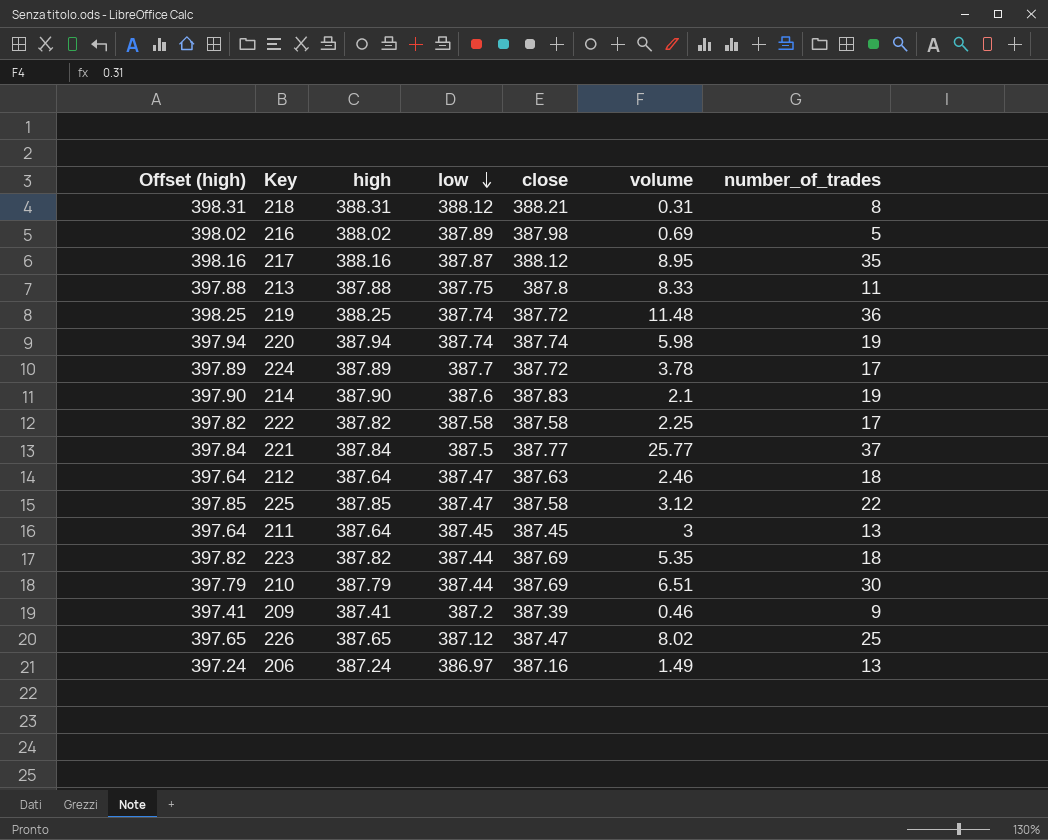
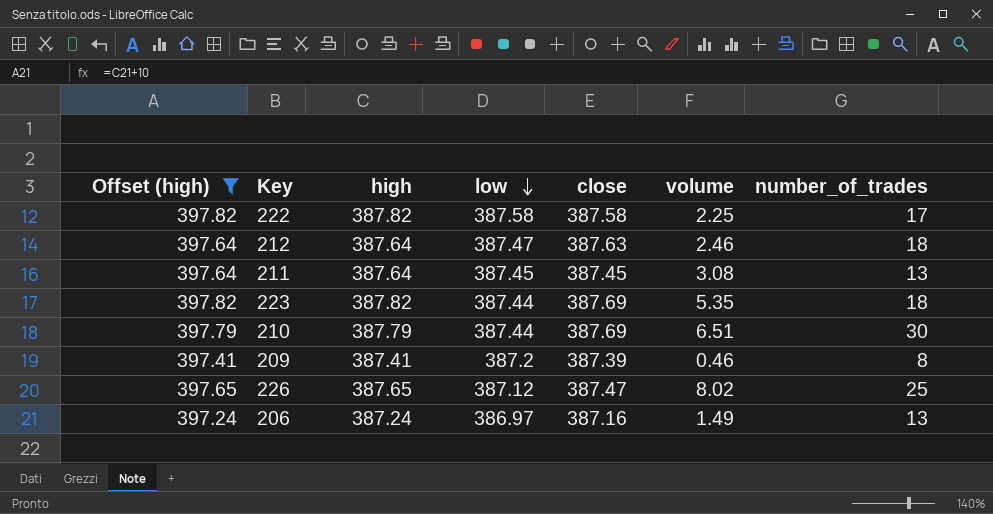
filter: none -> Offset (high) <= 397.82
211 | volume: 3 -> 3.08
209 | number_of_trades: 9 -> 8

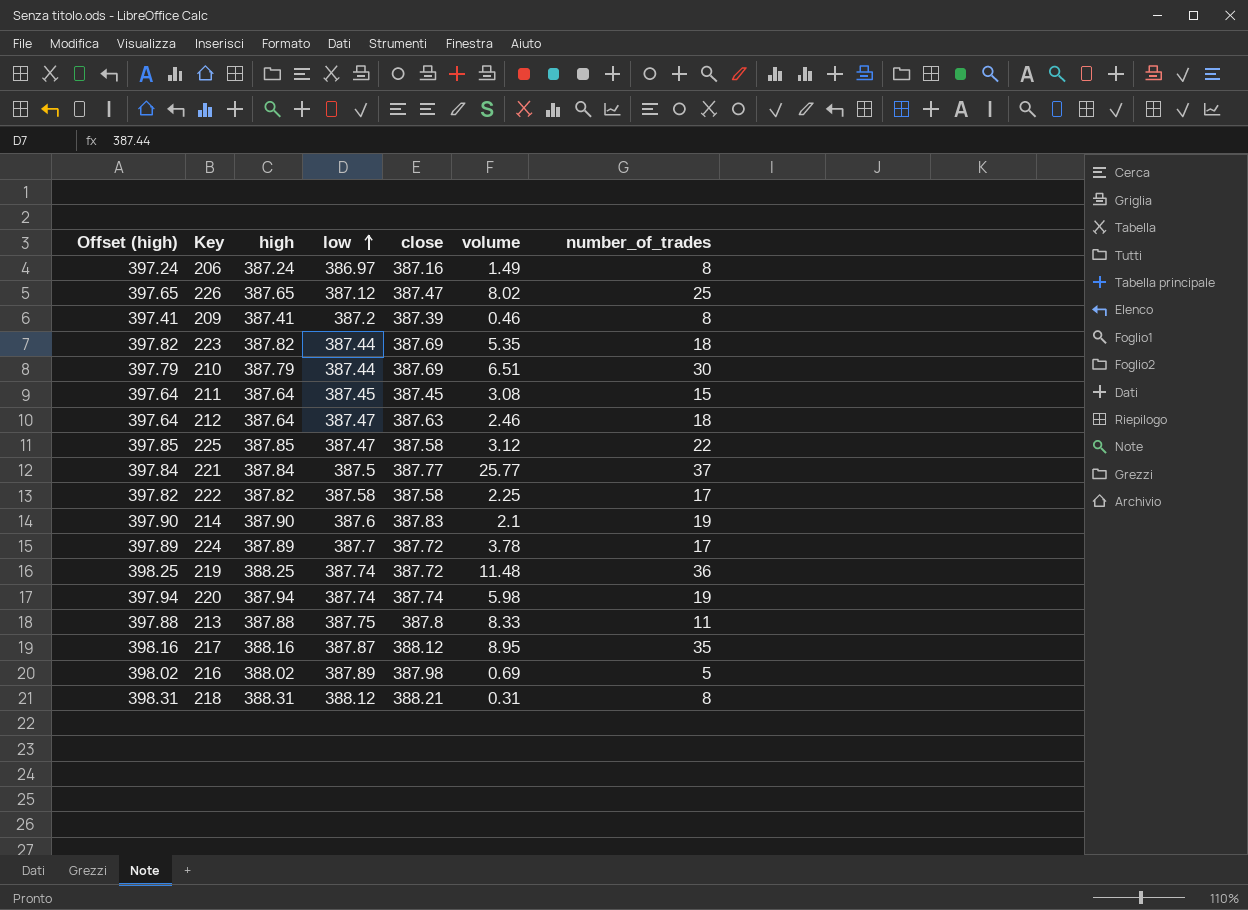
filter: Offset (high) <= 397.82 -> none
row order: low descending -> low ascending
206 | number_of_trades: 13 -> 8
211 | number_of_trades: 13 -> 15

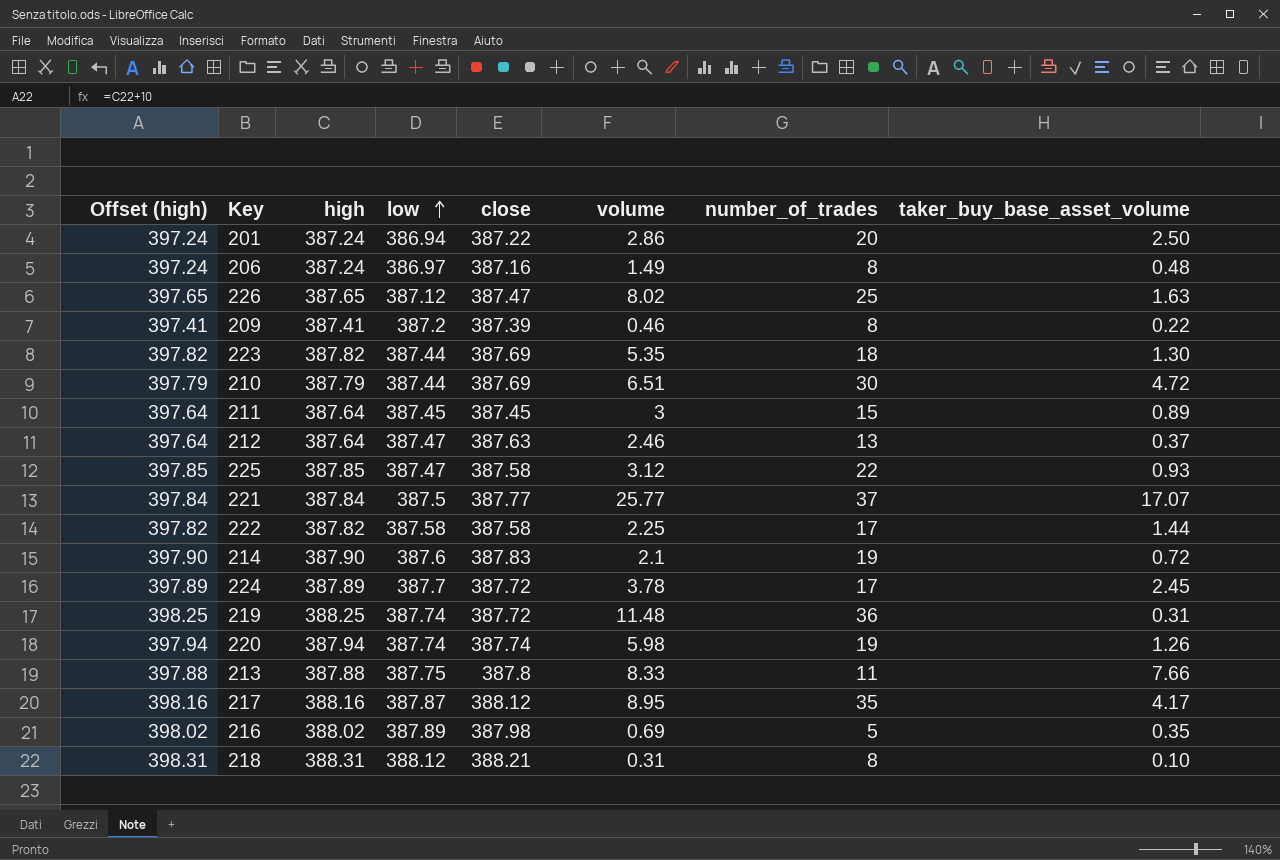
column taker_buy_base_asset_volume | position: none -> 8
row 201: none -> 397.24 | 387.24 | 386.94 | 387.22 | 2.86 | 20 | 2.50
211 | volume: 3.08 -> 3
212 | number_of_trades: 18 -> 13

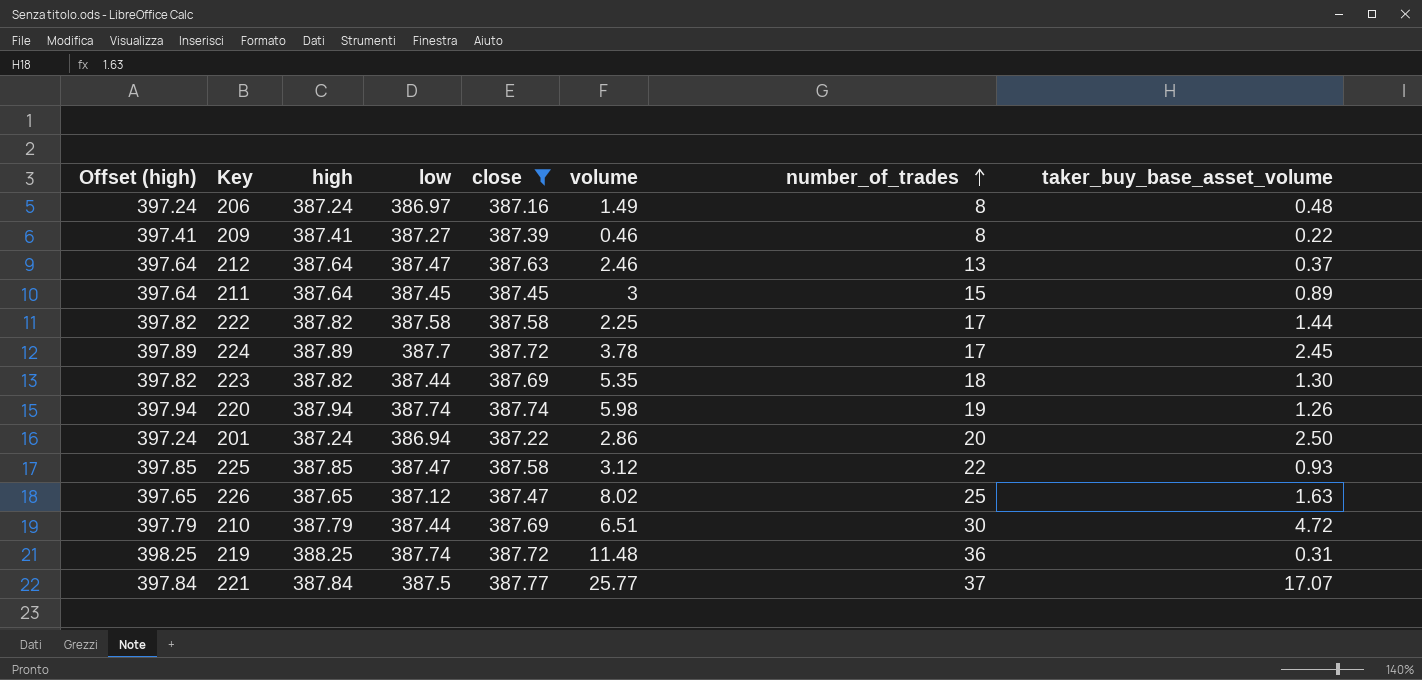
filter: none -> close <= 387.77
row order: low ascending -> number_of_trades ascending
209 | low: 387.2 -> 387.27

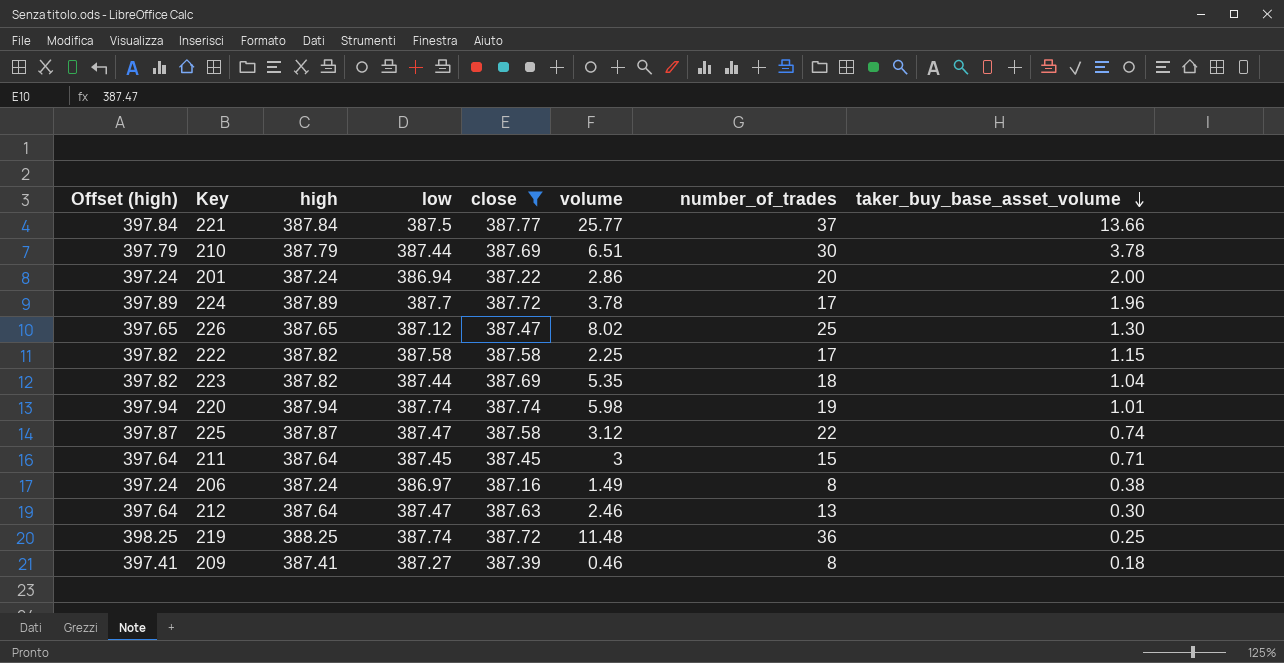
row order: number_of_trades ascending -> taker_buy_base_asset_volume descending
221 | taker_buy_base_asset_volume: 17.07 -> 13.66
210 | taker_buy_base_asset_volume: 4.72 -> 3.78
201 | taker_buy_base_asset_volume: 2.50 -> 2.00
224 | taker_buy_base_asset_volume: 2.45 -> 1.96
226 | taker_buy_base_asset_volume: 1.63 -> 1.30
222 | taker_buy_base_asset_volume: 1.44 -> 1.15
223 | taker_buy_base_asset_volume: 1.30 -> 1.04
220 | taker_buy_base_asset_volume: 1.26 -> 1.01
225 | Offset (high): 397.85 -> 397.87
225 | high: 387.85 -> 387.87
225 | taker_buy_base_asset_volume: 0.93 -> 0.74
211 | taker_buy_base_asset_volume: 0.89 -> 0.71
206 | taker_buy_base_asset_volume: 0.48 -> 0.38
212 | taker_buy_base_asset_volume: 0.37 -> 0.30
219 | taker_buy_base_asset_volume: 0.31 -> 0.25
209 | taker_buy_base_asset_volume: 0.22 -> 0.18

